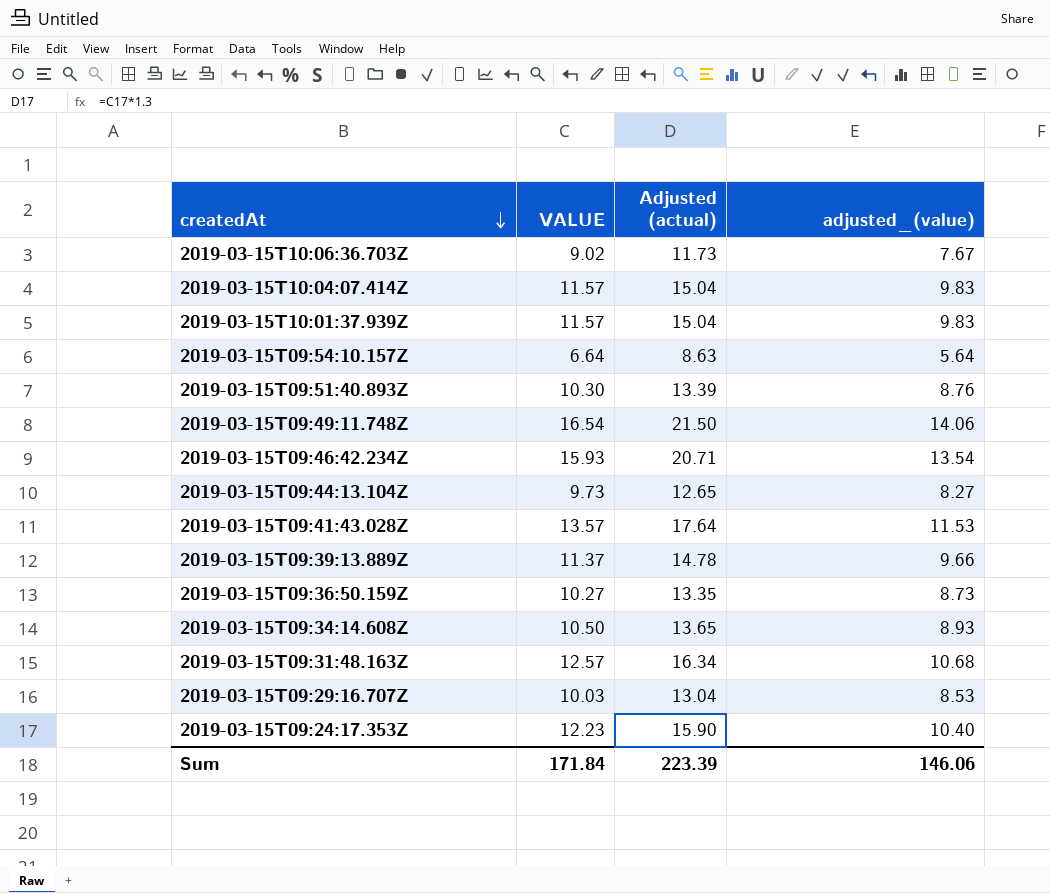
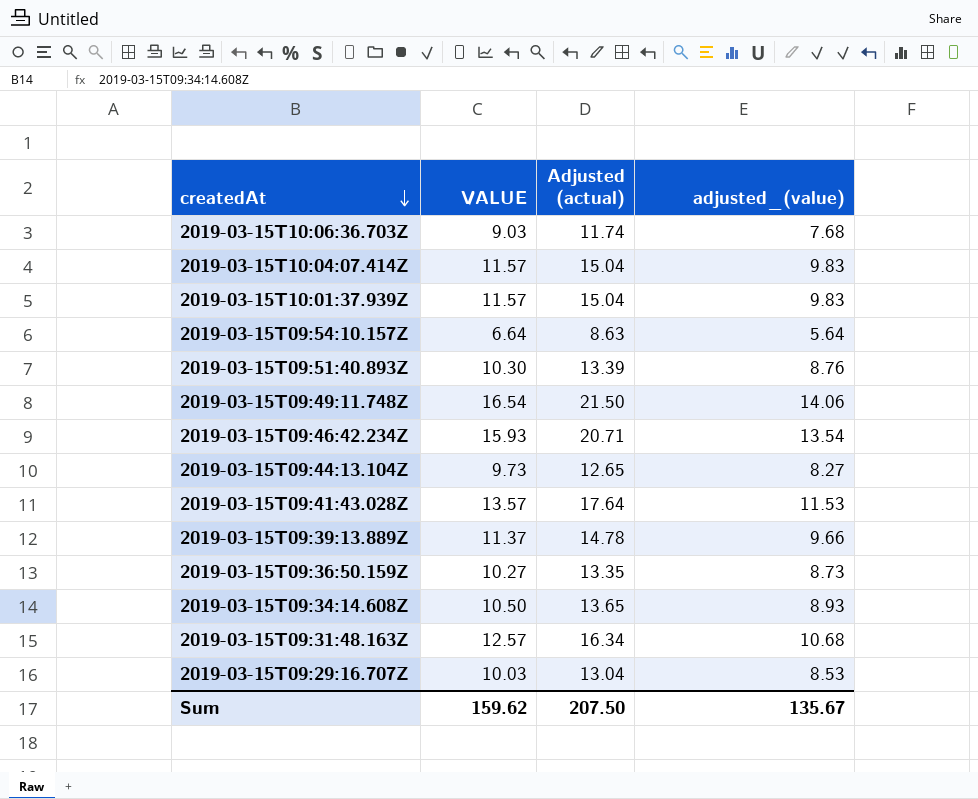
row 2019-03-15T09:24:17.353Z: 12.23 | 15.90 | 10.40 -> none
2019-03-15T10:06:36.703Z | VALUE: 9.02 -> 9.03
2019-03-15T10:06:36.703Z | Adjusted (actual): 11.73 -> 11.74
2019-03-15T10:06:36.703Z | adjusted_(value): 7.67 -> 7.68
Sum | VALUE: 171.84 -> 159.62
Sum | Adjusted (actual): 223.39 -> 207.50
Sum | adjusted_(value): 146.06 -> 135.67

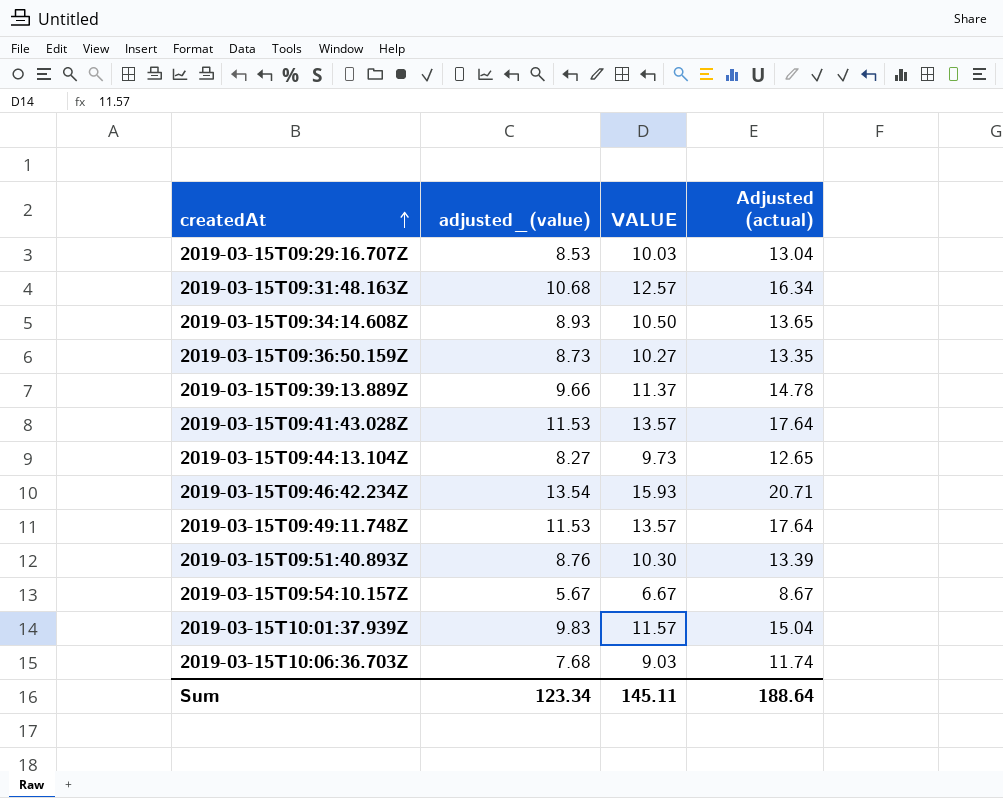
row order: createdAt descending -> createdAt ascending
column adjusted_(value) | position: 4 -> 2
row 2019-03-15T10:04:07.414Z: 11.57 | 15.04 | 9.83 -> none
2019-03-15T09:49:11.748Z | adjusted_(value): 14.06 -> 11.53
2019-03-15T09:49:11.748Z | VALUE: 16.54 -> 13.57
2019-03-15T09:49:11.748Z | Adjusted (actual): 21.50 -> 17.64
2019-03-15T09:54:10.157Z | adjusted_(value): 5.64 -> 5.67
2019-03-15T09:54:10.157Z | VALUE: 6.64 -> 6.67
2019-03-15T09:54:10.157Z | Adjusted (actual): 8.63 -> 8.67
Sum | adjusted_(value): 135.67 -> 123.34
Sum | VALUE: 159.62 -> 145.11
Sum | Adjusted (actual): 207.50 -> 188.64

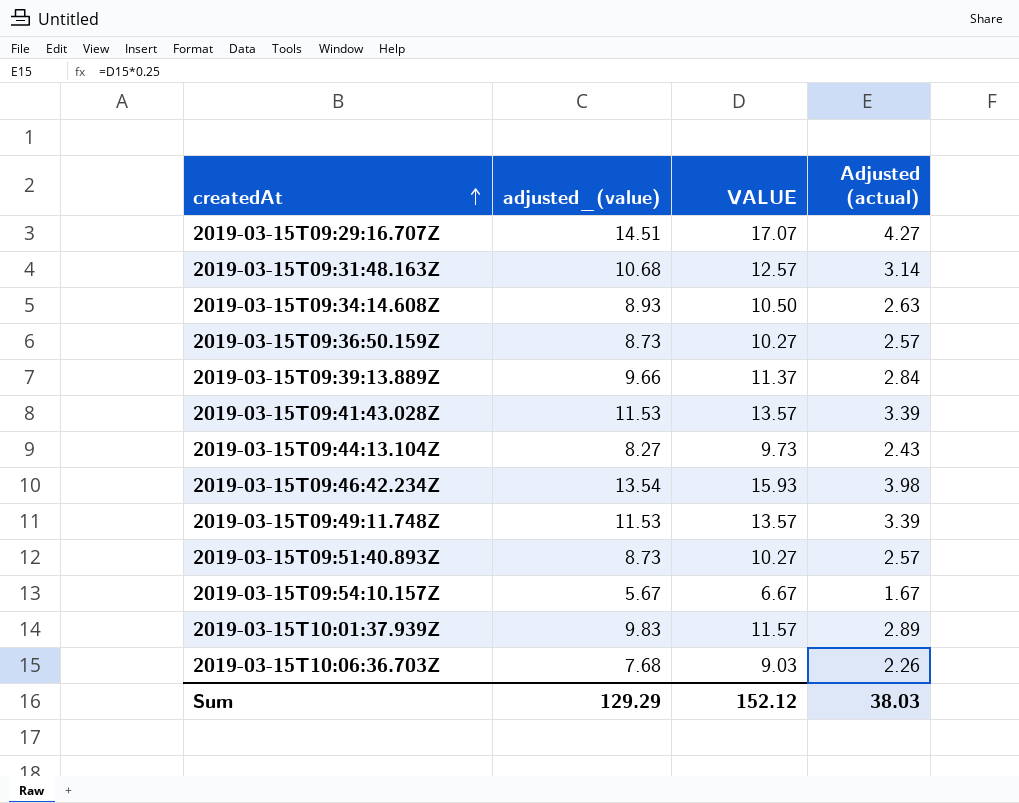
column Adjusted (actual) | formula: [VALUE] * 1.3 -> [VALUE] * 0.25
2019-03-15T09:29:16.707Z | adjusted_(value): 8.53 -> 14.51
2019-03-15T09:29:16.707Z | VALUE: 10.03 -> 17.07
2019-03-15T09:51:40.893Z | adjusted_(value): 8.76 -> 8.73
2019-03-15T09:51:40.893Z | VALUE: 10.30 -> 10.27
Sum | adjusted_(value): 123.34 -> 129.29
Sum | VALUE: 145.11 -> 152.12
Sum | Adjusted (actual): 188.64 -> 38.03

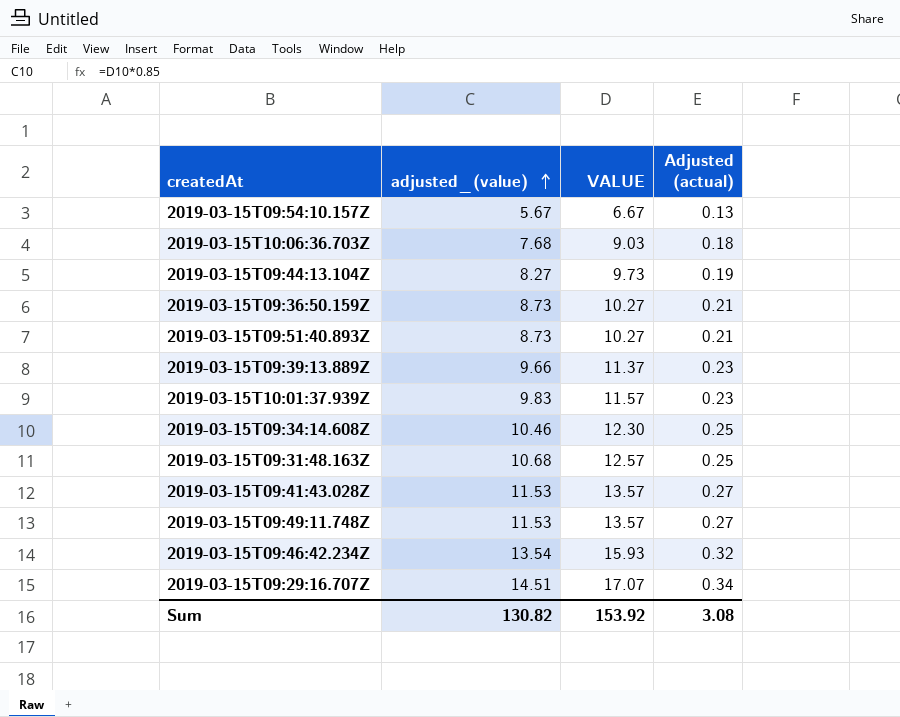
row order: createdAt ascending -> adjusted_(value) ascending
column Adjusted (actual) | formula: [VALUE] * 0.25 -> [VALUE] * 0.02
2019-03-15T09:34:14.608Z | adjusted_(value): 8.93 -> 10.46
2019-03-15T09:34:14.608Z | VALUE: 10.50 -> 12.30
Sum | adjusted_(value): 129.29 -> 130.82
Sum | VALUE: 152.12 -> 153.92
Sum | Adjusted (actual): 38.03 -> 3.08

